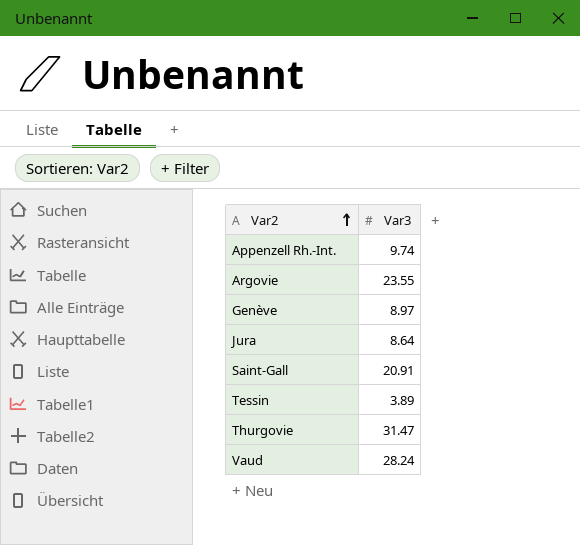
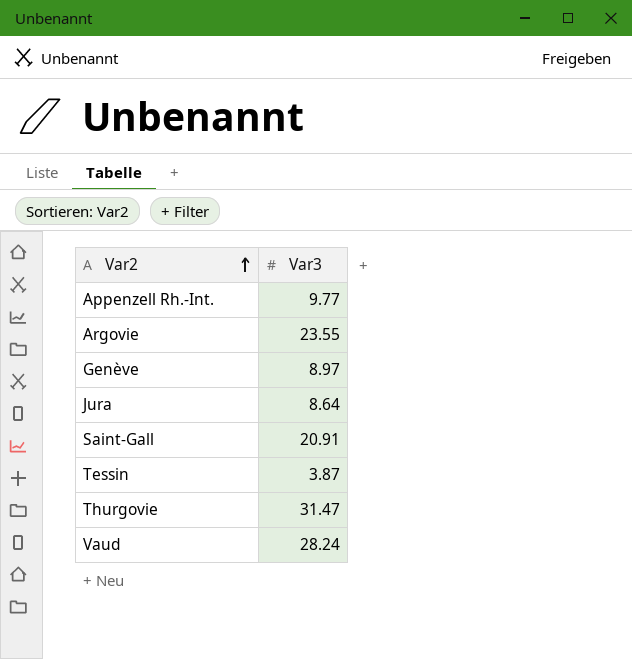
Appenzell Rh.-Int. | Var3: 9.74 -> 9.77
Tessin | Var3: 3.89 -> 3.87

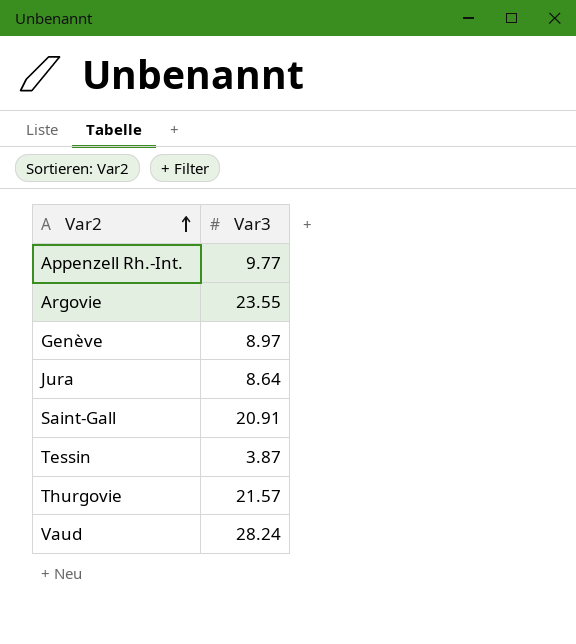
Thurgovie | Var3: 31.47 -> 21.57

